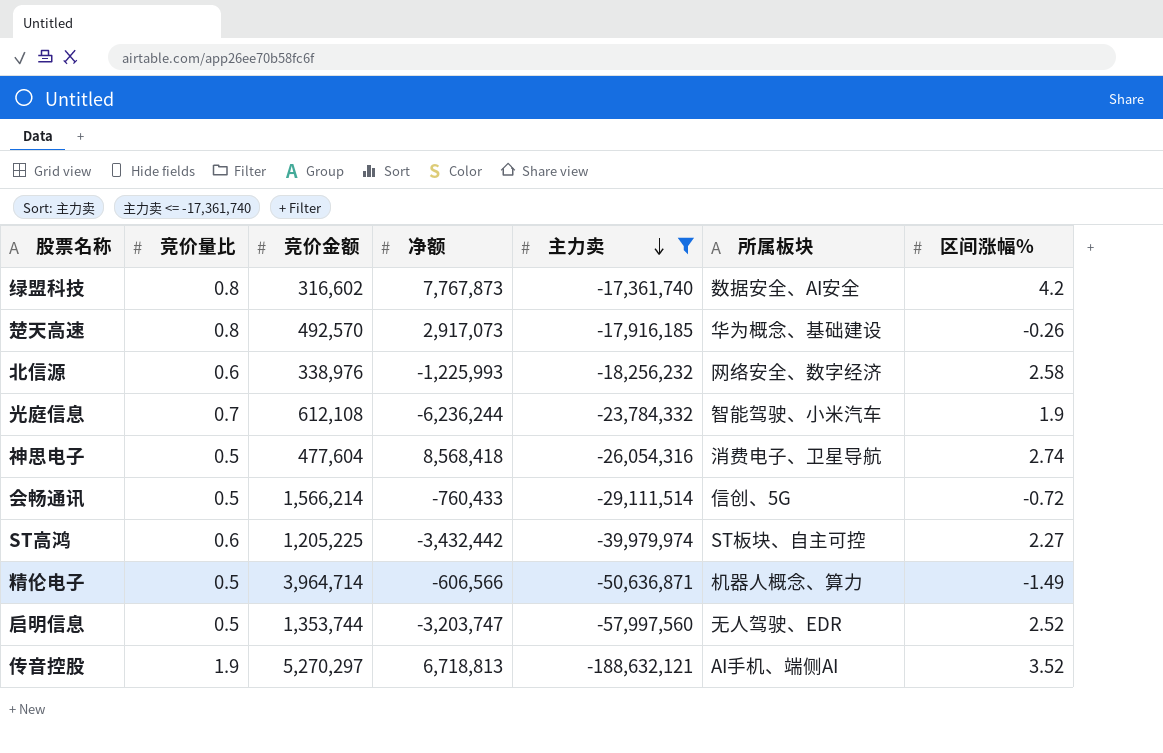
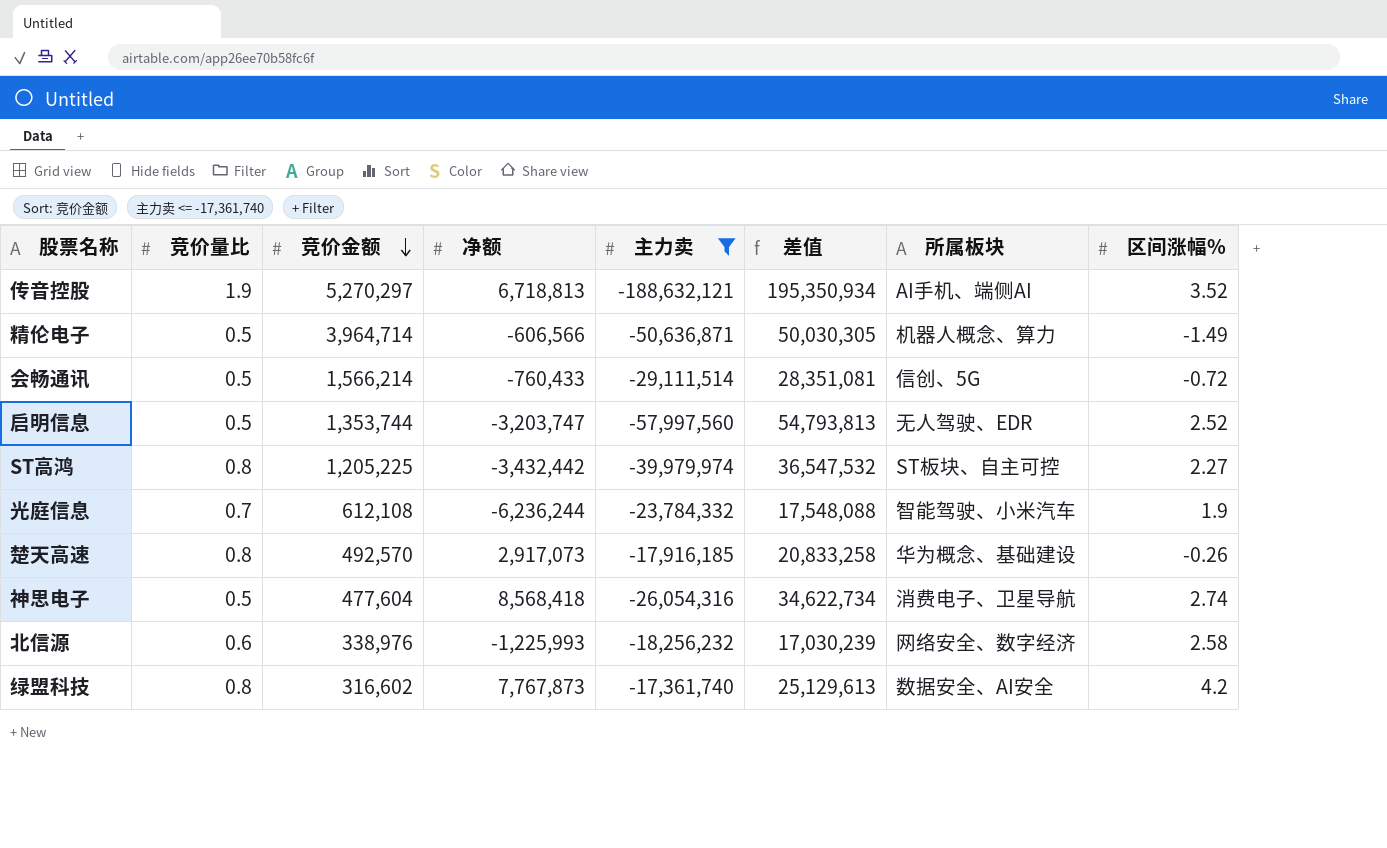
row order: 主力卖 descending -> 竞价金额 descending
column 差值 | formula: none -> [净额] - [主力卖]
ST高鸿 | 竞价量比: 0.6 -> 0.8

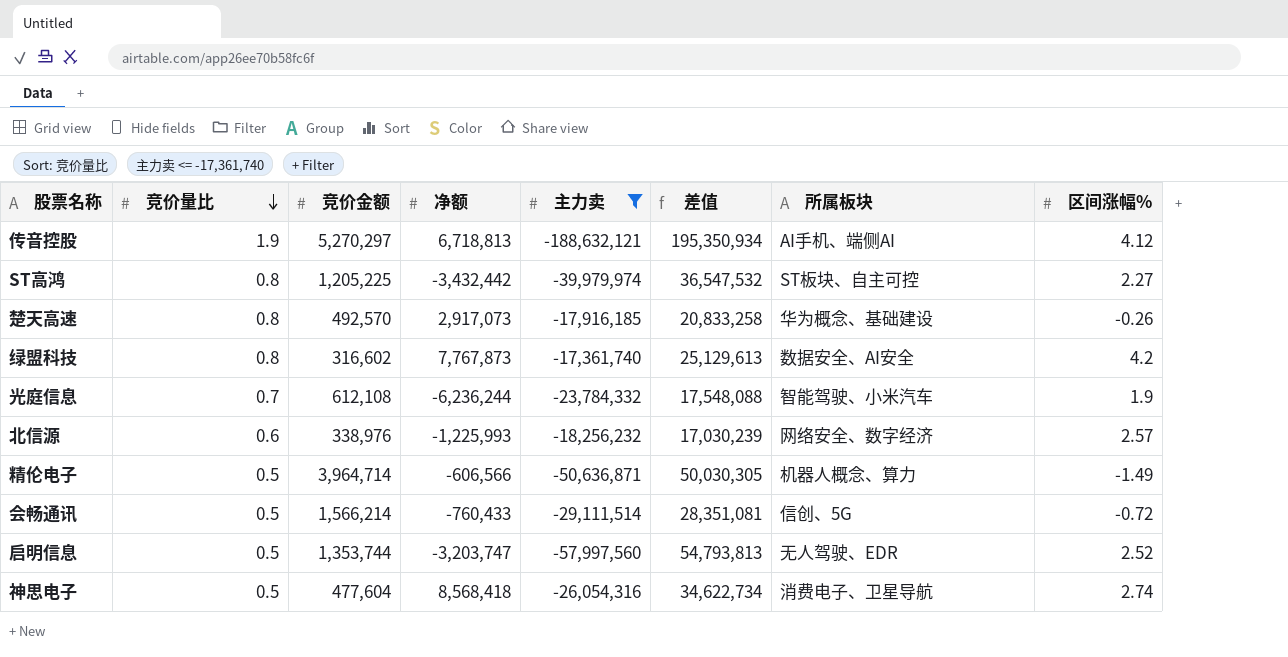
row order: 竞价金额 descending -> 竞价量比 descending
传音控股 | 区间涨幅%: 3.52 -> 4.12
北信源 | 区间涨幅%: 2.58 -> 2.57

